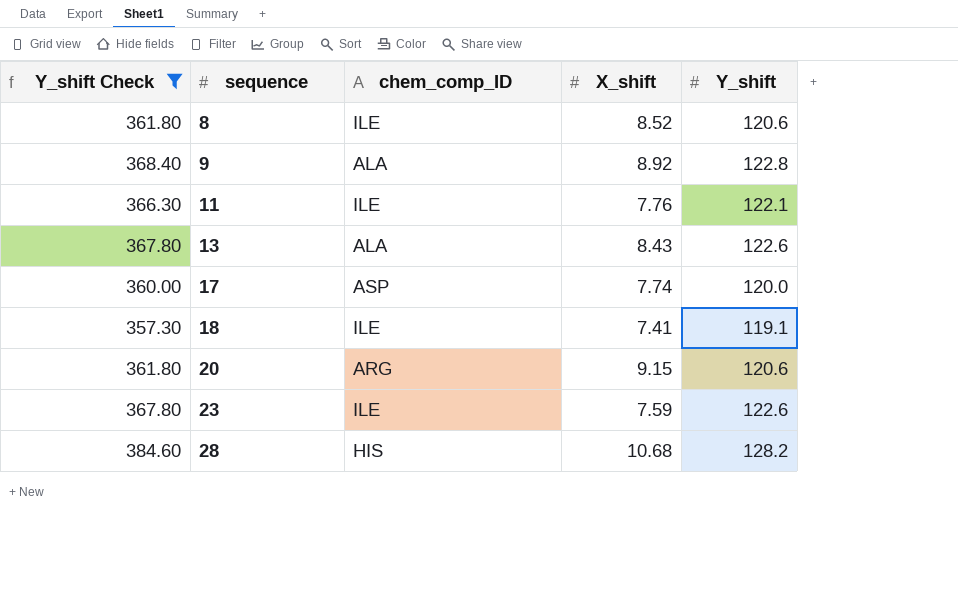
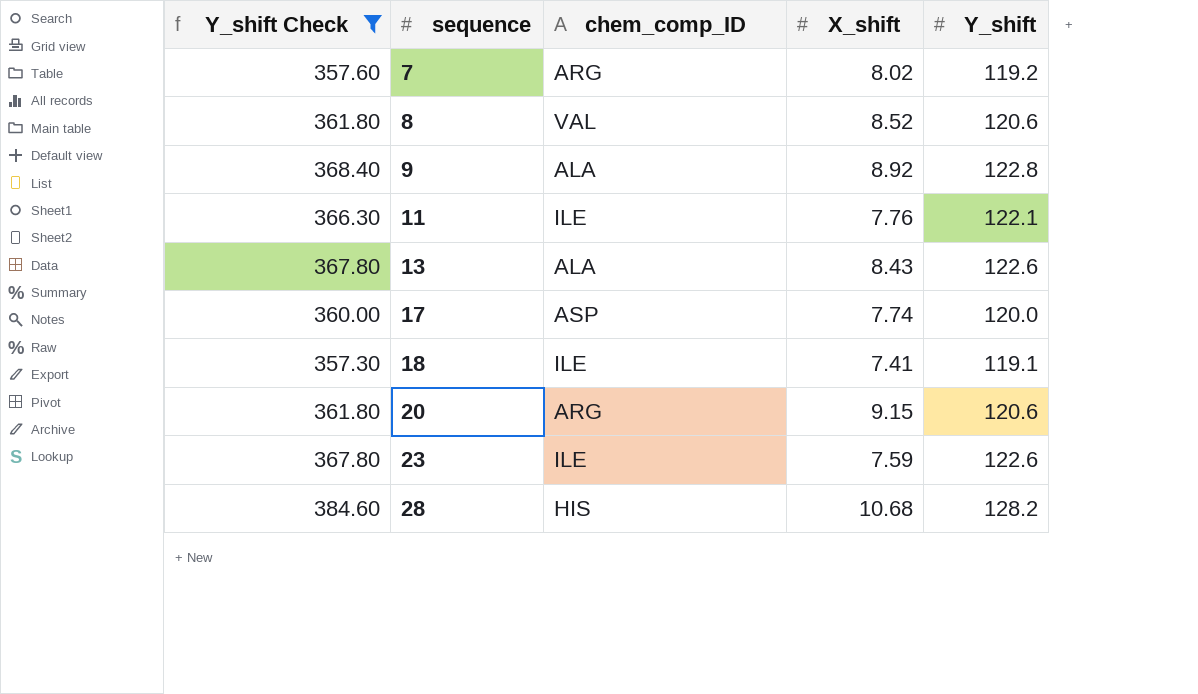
row 7: none -> 357.60 | ARG | 8.02 | 119.2
8 | chem_comp_ID: ILE -> VAL

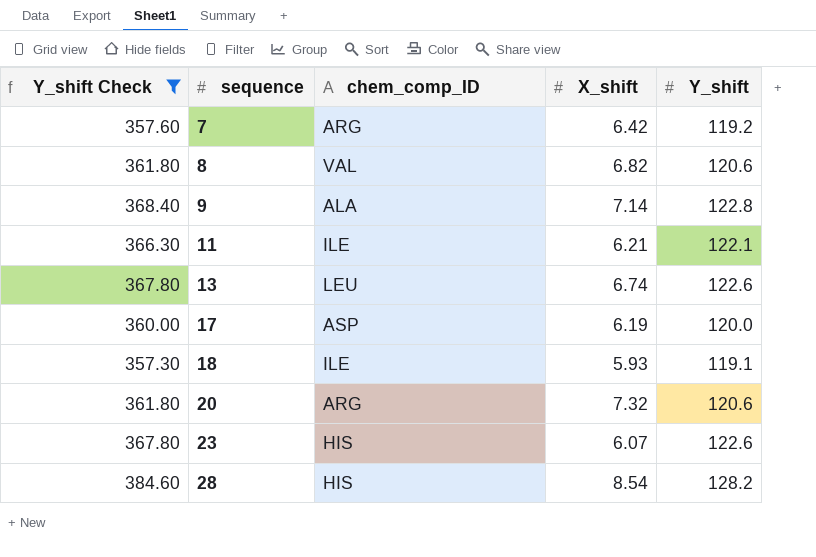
7 | X_shift: 8.02 -> 6.42
8 | X_shift: 8.52 -> 6.82
9 | X_shift: 8.92 -> 7.14
11 | X_shift: 7.76 -> 6.21
13 | chem_comp_ID: ALA -> LEU
13 | X_shift: 8.43 -> 6.74
17 | X_shift: 7.74 -> 6.19
18 | X_shift: 7.41 -> 5.93
20 | X_shift: 9.15 -> 7.32
23 | chem_comp_ID: ILE -> HIS
23 | X_shift: 7.59 -> 6.07
28 | X_shift: 10.68 -> 8.54

